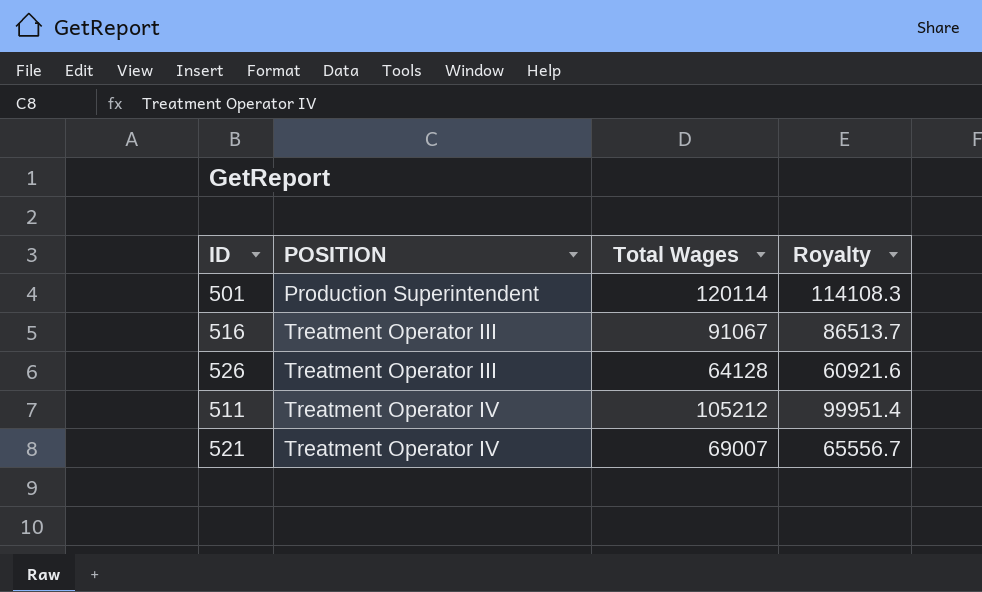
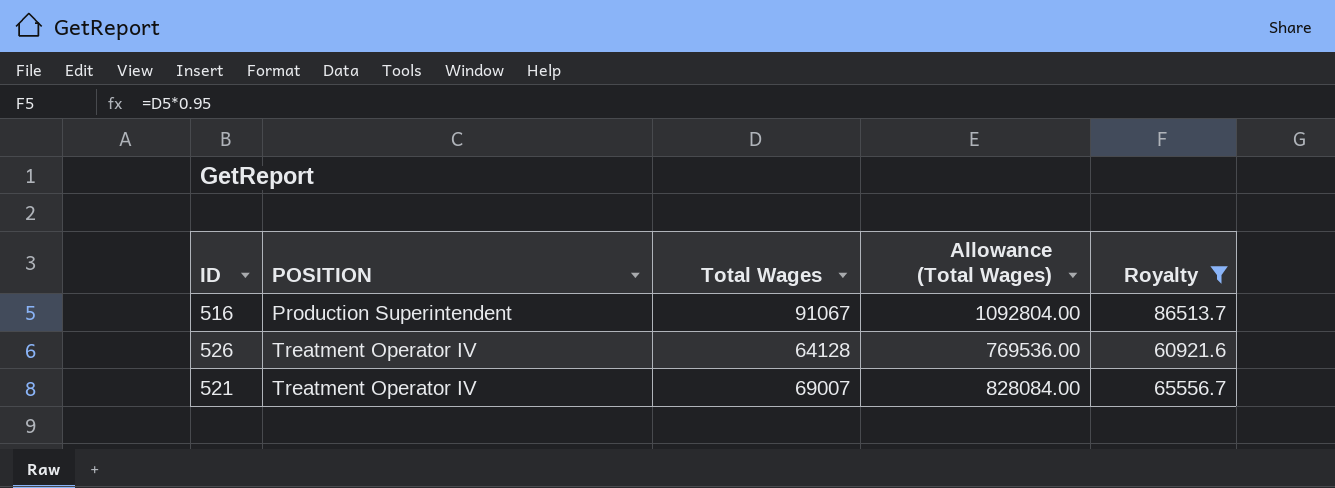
filter: none -> Royalty <= 86513.7
column Allowance (Total Wages) | formula: none -> [Total Wages] * 12
516 | POSITION: Treatment Operator III -> Production Superintendent
526 | POSITION: Treatment Operator III -> Treatment Operator IV

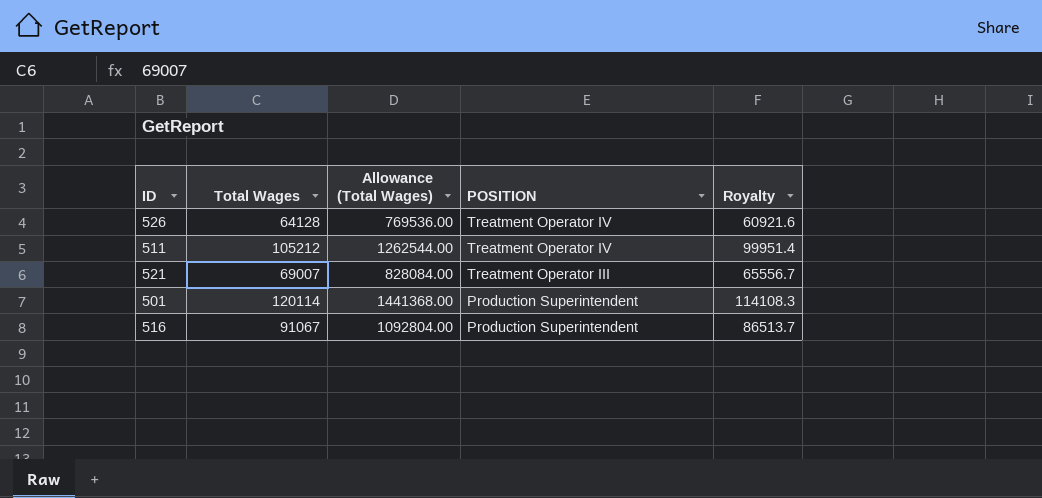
filter: Royalty <= 86513.7 -> none
row order: POSITION ascending -> POSITION descending
column POSITION | position: 2 -> 4
521 | POSITION: Treatment Operator IV -> Treatment Operator III

